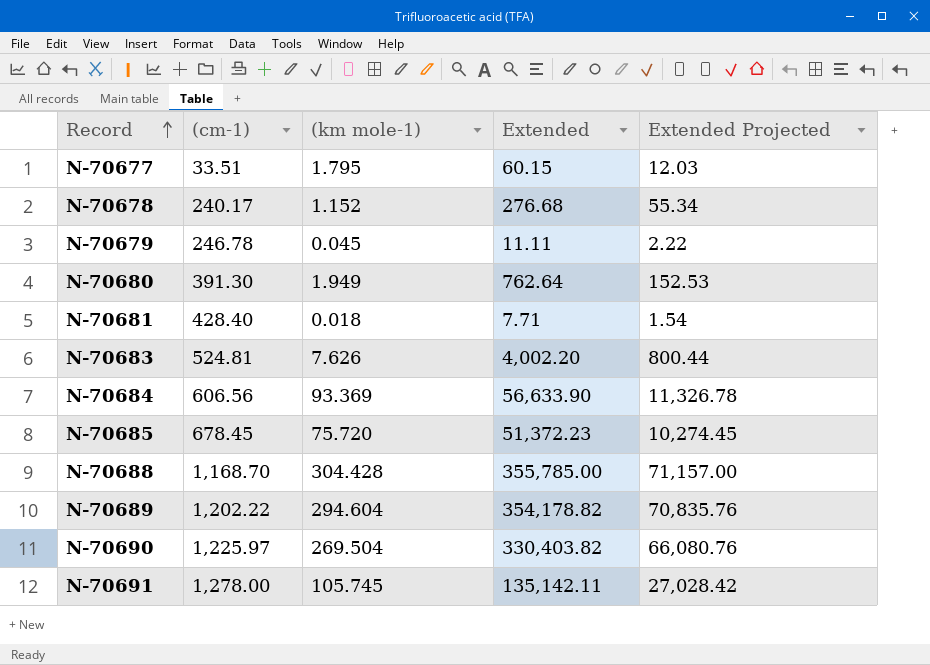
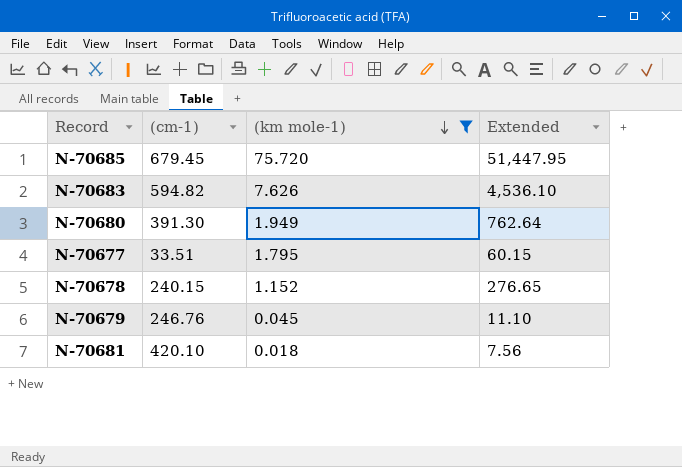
filter: none -> (km mole-1) <= 75.720
row order: Record ascending -> (km mole-1) descending
column Extended Projected | formula: [Extended] * 0.2 -> none
N-70685 | (cm-1): 678.45 -> 679.45
N-70685 | Extended: 51,372.23 -> 51,447.95
N-70683 | (cm-1): 524.81 -> 594.82
N-70683 | Extended: 4,002.20 -> 4,536.10
N-70678 | (cm-1): 240.17 -> 240.15
N-70678 | Extended: 276.68 -> 276.65
N-70679 | (cm-1): 246.78 -> 246.76
N-70679 | Extended: 11.11 -> 11.10
N-70681 | (cm-1): 428.40 -> 420.10
N-70681 | Extended: 7.71 -> 7.56

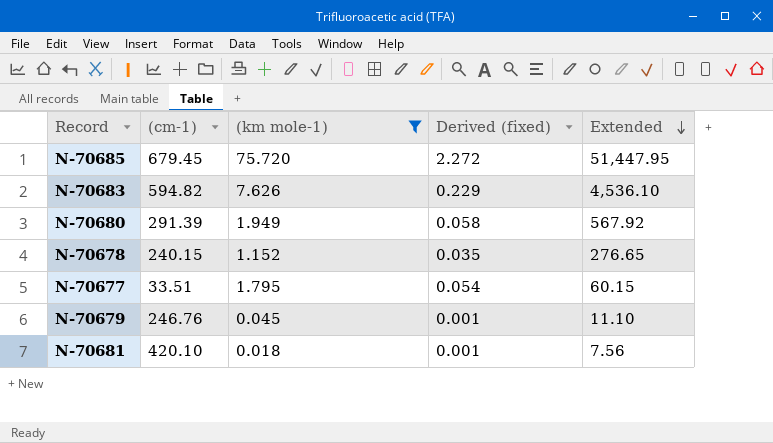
row order: (km mole-1) descending -> Extended descending
column Derived (fixed) | formula: none -> [(km mole-1)] * 0.03
N-70680 | (cm-1): 391.30 -> 291.39
N-70680 | Extended: 762.64 -> 567.92

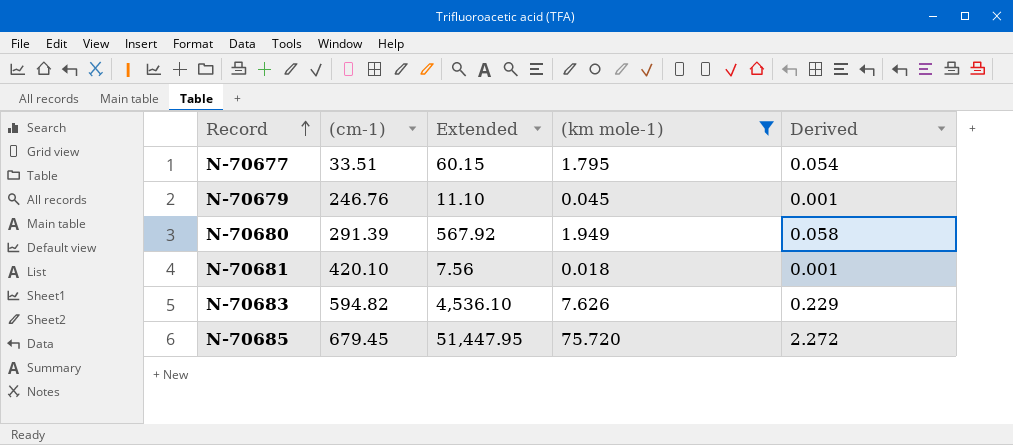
row order: Extended descending -> Record ascending
column Extended | position: 5 -> 3
column name: Derived (fixed) -> Derived
row N-70678: 240.15 | 1.152 | 0.035 | 276.65 -> none

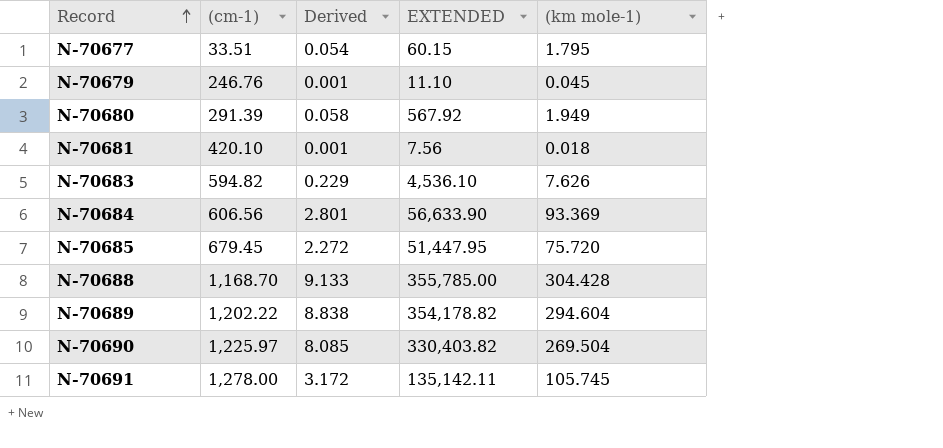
filter: (km mole-1) <= 75.720 -> none
column Derived | position: 5 -> 3
column name: Extended -> EXTENDED

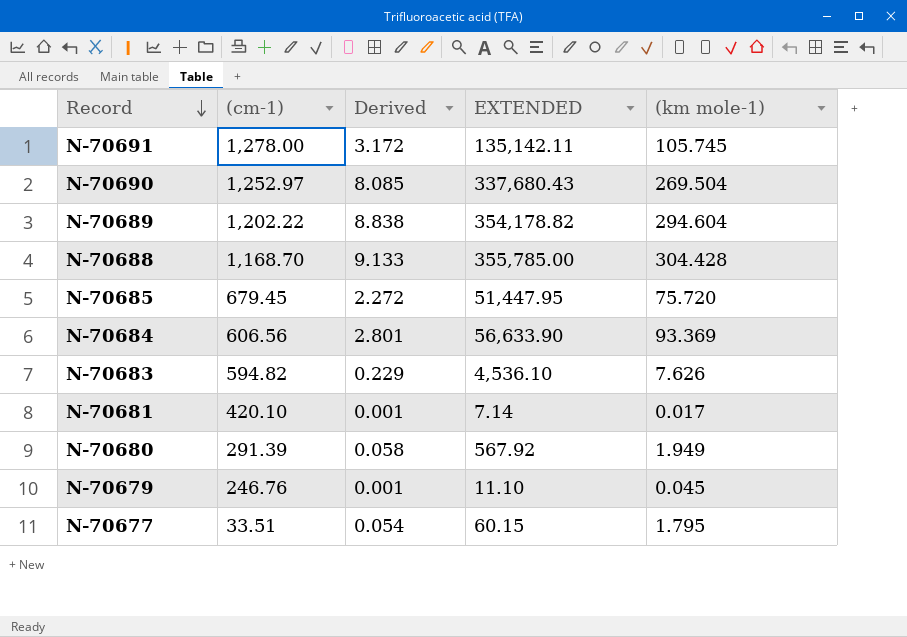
row order: Record ascending -> Record descending
N-70690 | (cm-1): 1,225.97 -> 1,252.97
N-70690 | EXTENDED: 330,403.82 -> 337,680.43
N-70681 | EXTENDED: 7.56 -> 7.14
N-70681 | (km mole-1): 0.018 -> 0.017

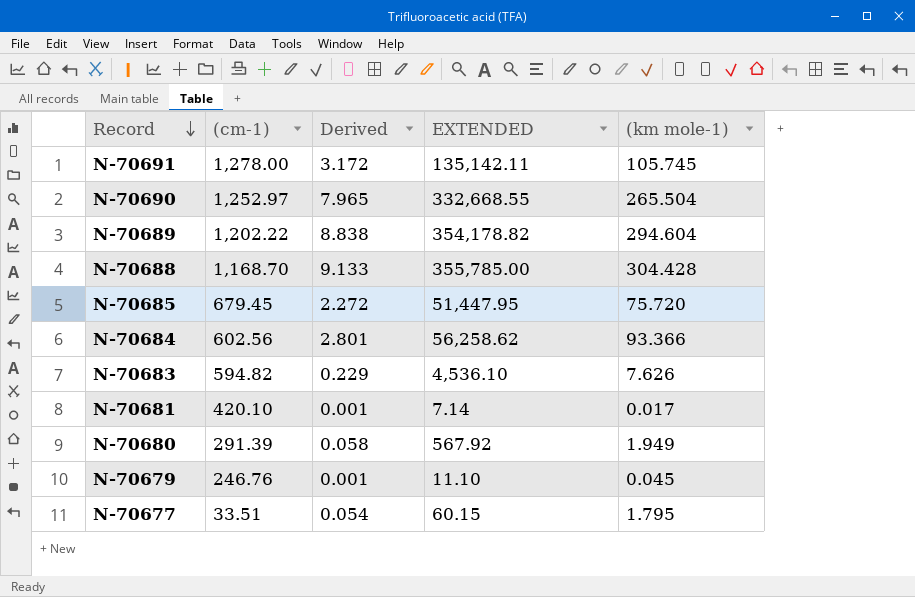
N-70690 | Derived: 8.085 -> 7.965
N-70690 | EXTENDED: 337,680.43 -> 332,668.55
N-70690 | (km mole-1): 269.504 -> 265.504
N-70684 | (cm-1): 606.56 -> 602.56
N-70684 | EXTENDED: 56,633.90 -> 56,258.62
N-70684 | (km mole-1): 93.369 -> 93.366

